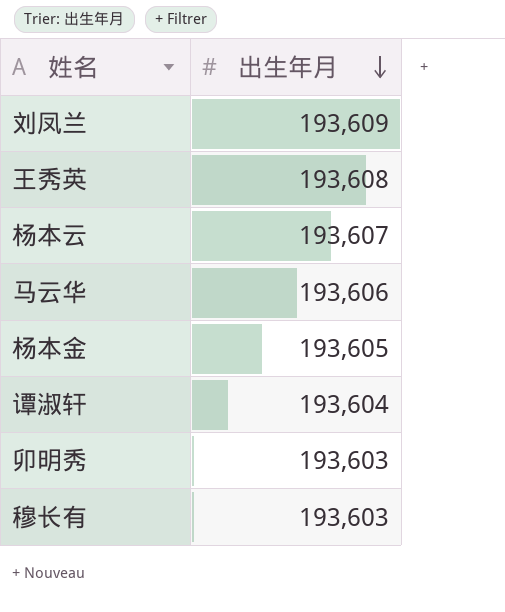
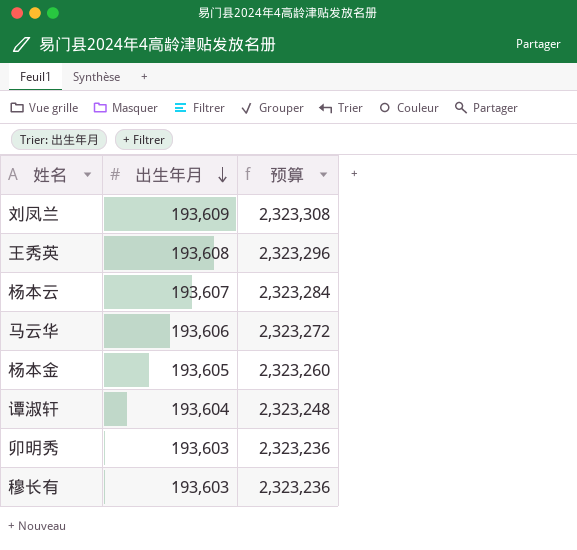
column 预算 | formula: none -> [出生年月] * 12

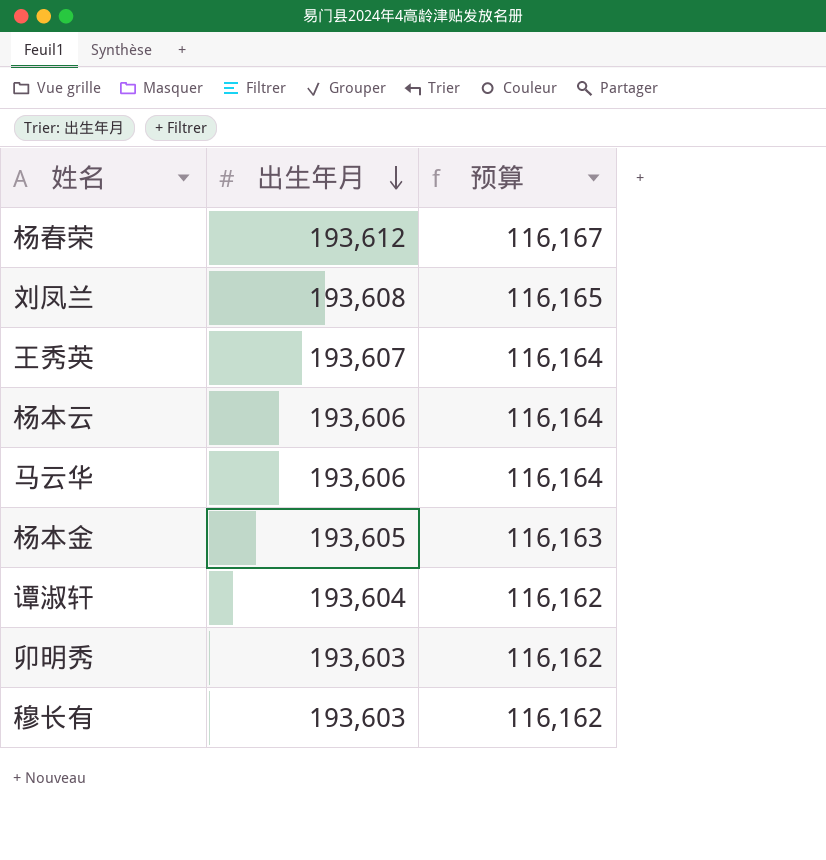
column 预算 | formula: [出生年月] * 12 -> [出生年月] * 0.6
row 杨春荣: none -> 193,612 | 116,167
刘凤兰 | 出生年月: 193,609 -> 193,608
王秀英 | 出生年月: 193,608 -> 193,607
杨本云 | 出生年月: 193,607 -> 193,606

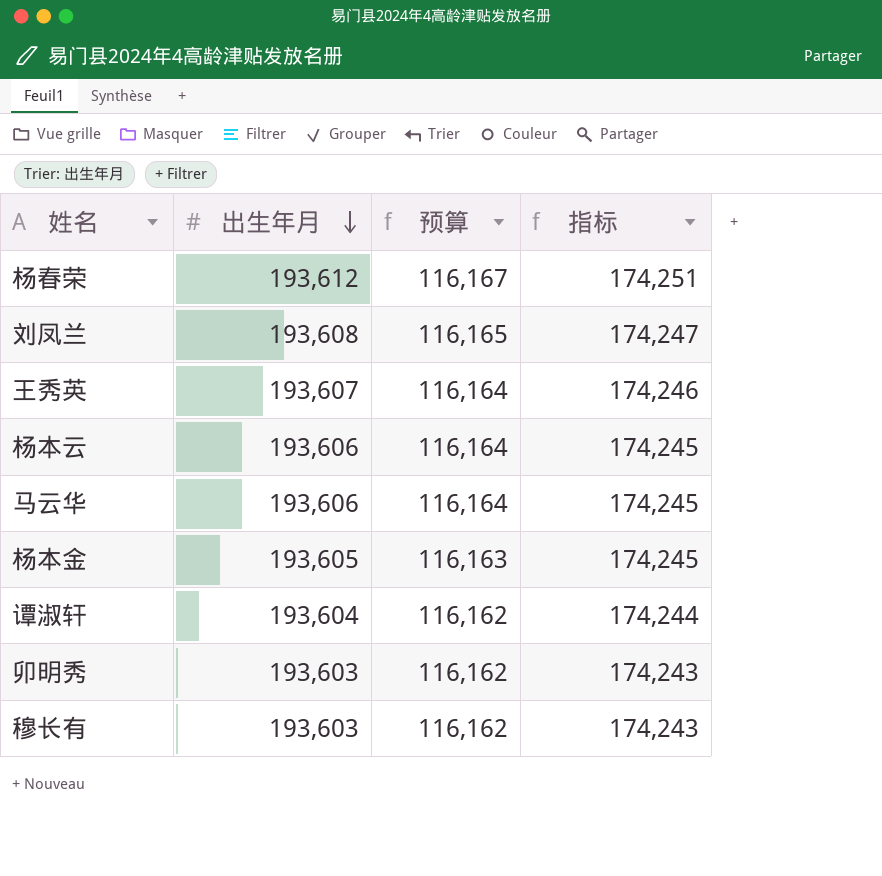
column 指标 | formula: none -> [出生年月] * 0.9

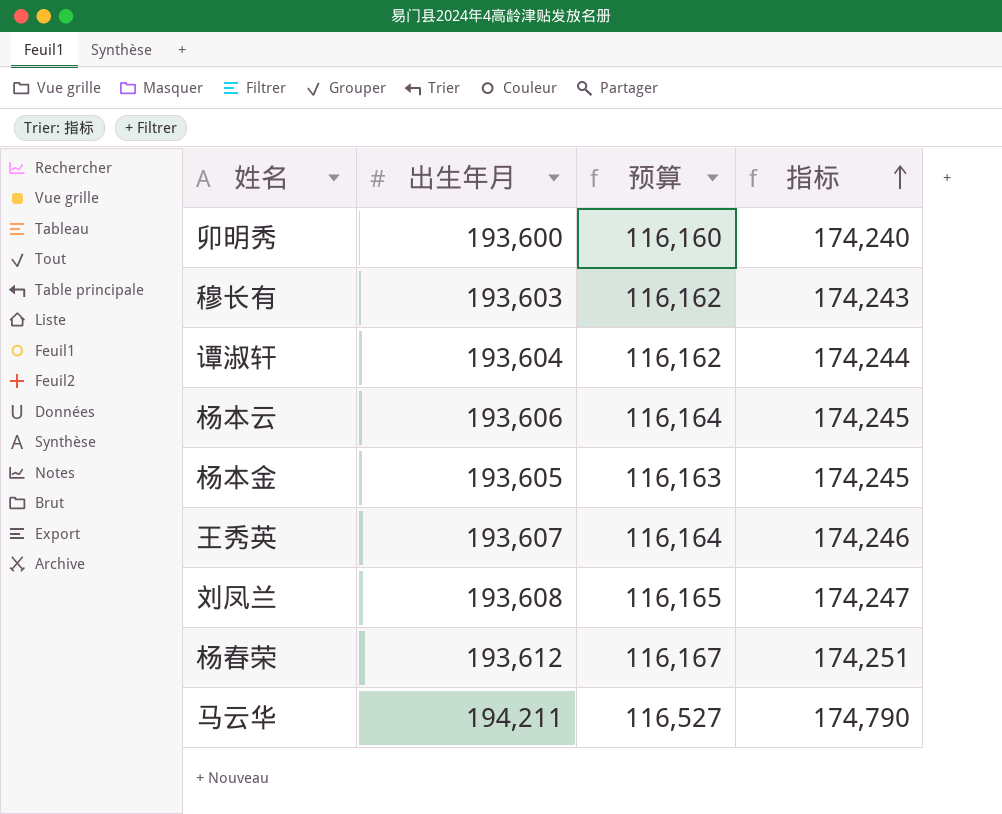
row order: 出生年月 descending -> 指标 ascending
卯明秀 | 出生年月: 193,603 -> 193,600
卯明秀 | 预算: 116,162 -> 116,160
卯明秀 | 指标: 174,243 -> 174,240
马云华 | 出生年月: 193,606 -> 194,211
马云华 | 预算: 116,164 -> 116,527
马云华 | 指标: 174,245 -> 174,790

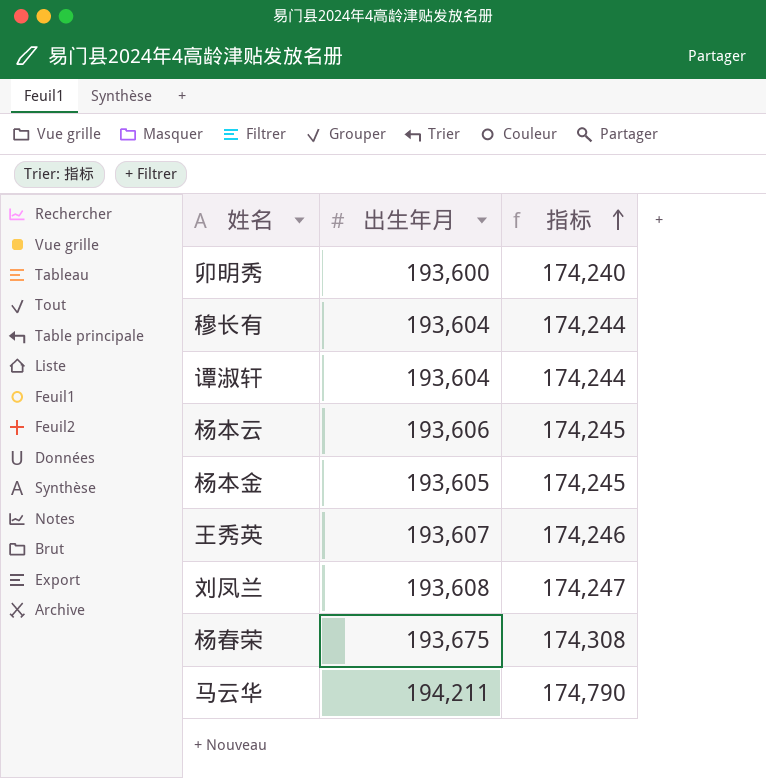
column 预算 | formula: [出生年月] * 0.6 -> none
穆长有 | 出生年月: 193,603 -> 193,604
穆长有 | 指标: 174,243 -> 174,244
杨春荣 | 出生年月: 193,612 -> 193,675
杨春荣 | 指标: 174,251 -> 174,308

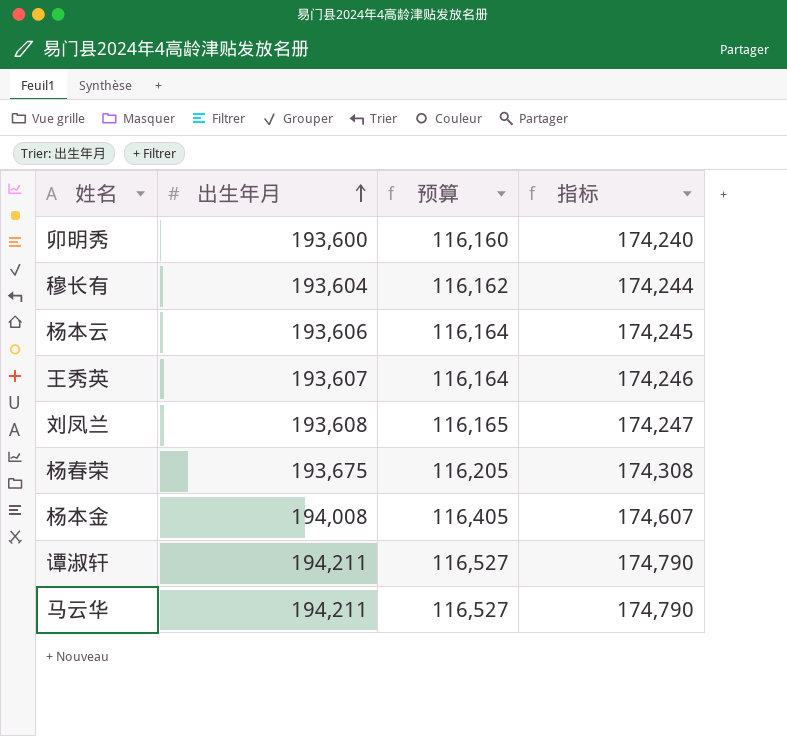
row order: 指标 ascending -> 出生年月 ascending
column 预算 | formula: none -> [出生年月] * 0.6
杨本金 | 出生年月: 193,605 -> 194,008
杨本金 | 指标: 174,245 -> 174,607
谭淑轩 | 出生年月: 193,604 -> 194,211
谭淑轩 | 指标: 174,244 -> 174,790

